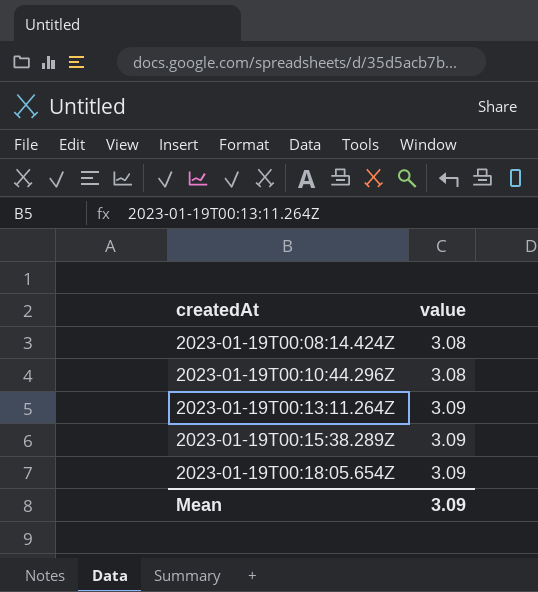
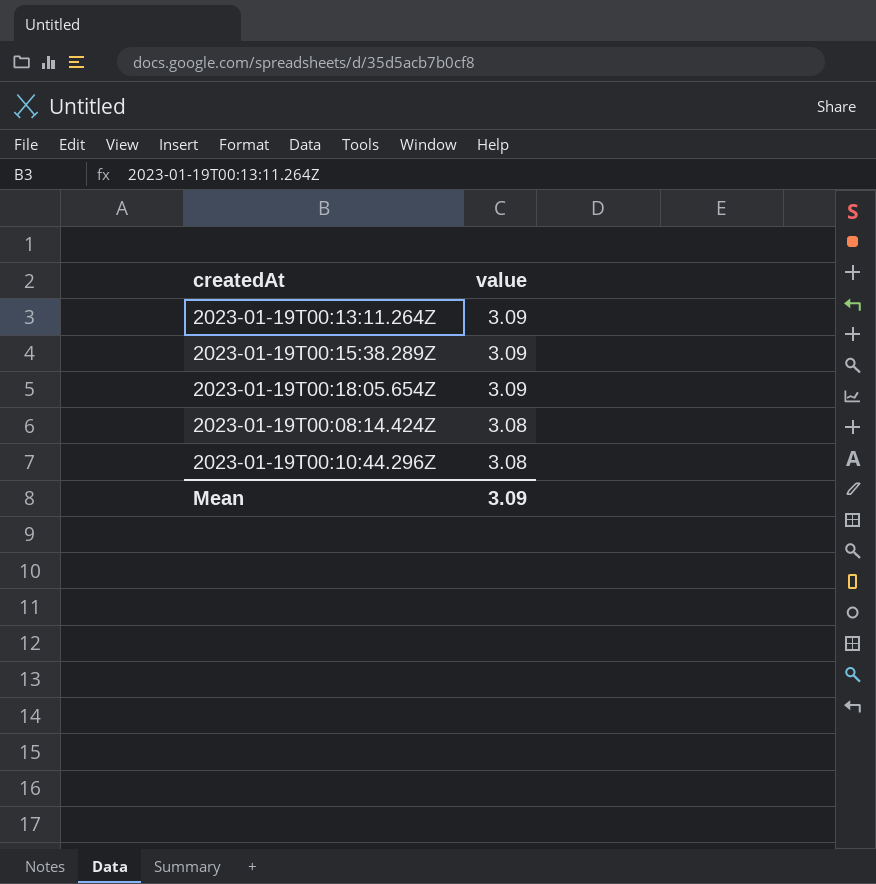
row order: createdAt ascending -> value descending

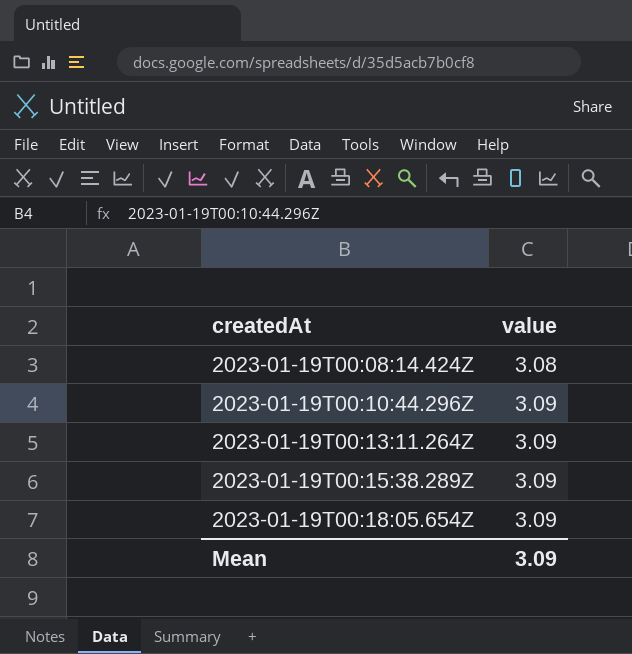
row order: value descending -> createdAt ascending
2023-01-19T00:10:44.296Z | value: 3.08 -> 3.09

